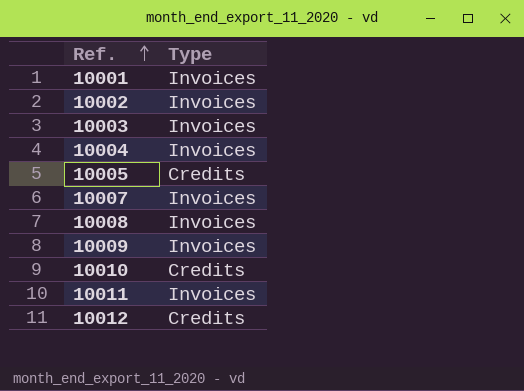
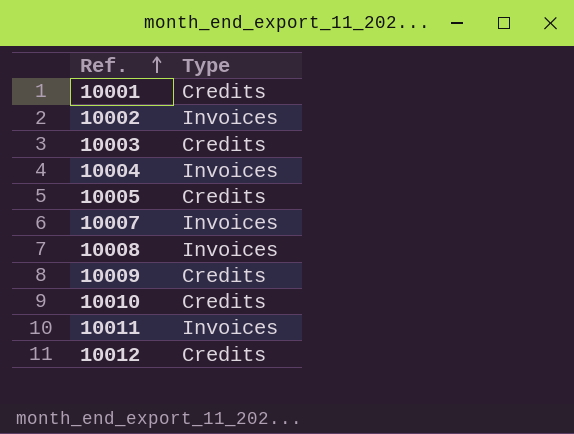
10001 | Type: Invoices -> Credits
10003 | Type: Invoices -> Credits
10009 | Type: Invoices -> Credits

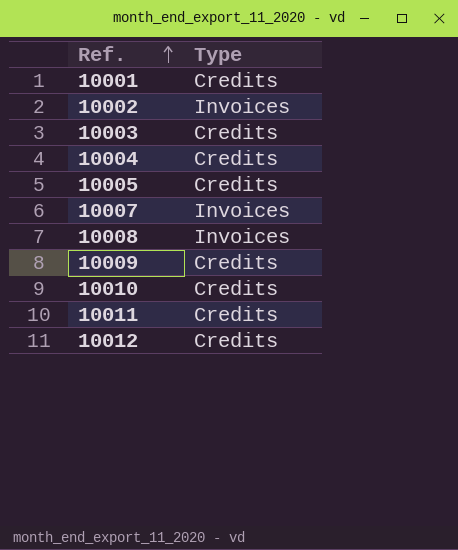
10004 | Type: Invoices -> Credits
10011 | Type: Invoices -> Credits

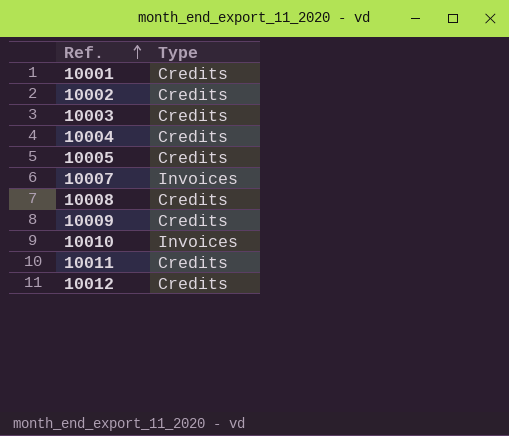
10002 | Type: Invoices -> Credits
10008 | Type: Invoices -> Credits
10010 | Type: Credits -> Invoices

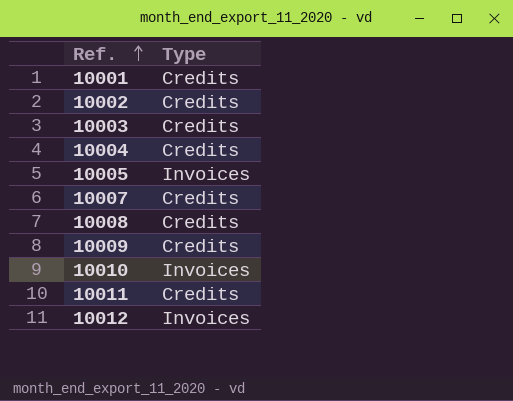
10005 | Type: Credits -> Invoices
10007 | Type: Invoices -> Credits
10012 | Type: Credits -> Invoices

